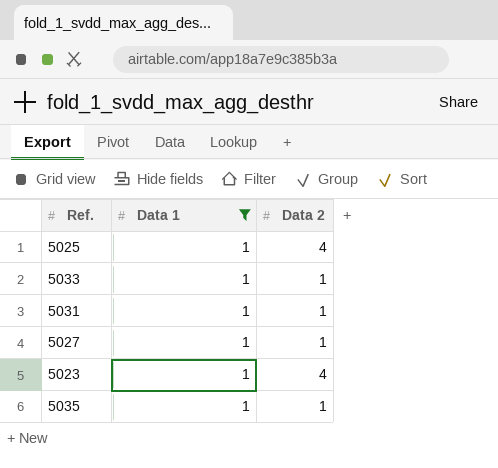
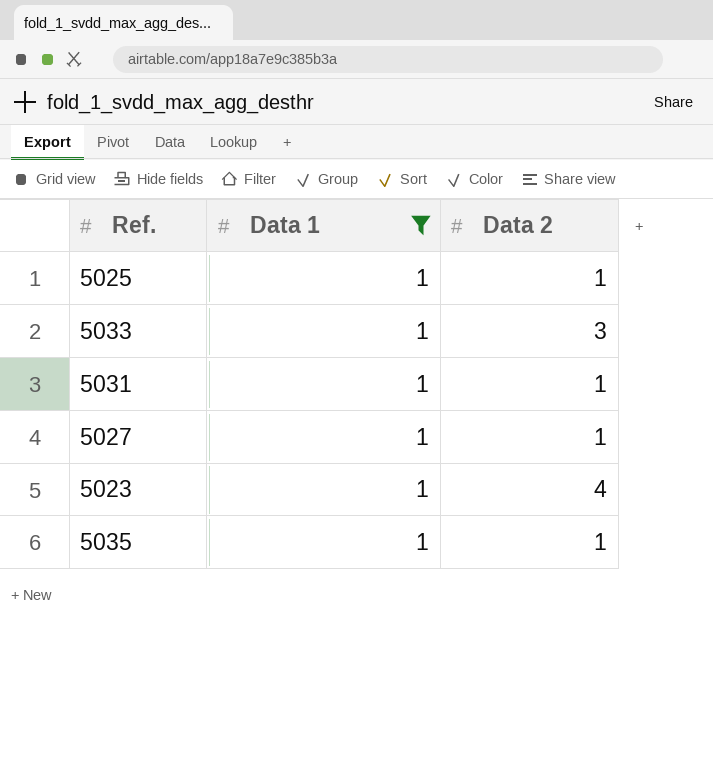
5025 | Data 2: 4 -> 1
5033 | Data 2: 1 -> 3

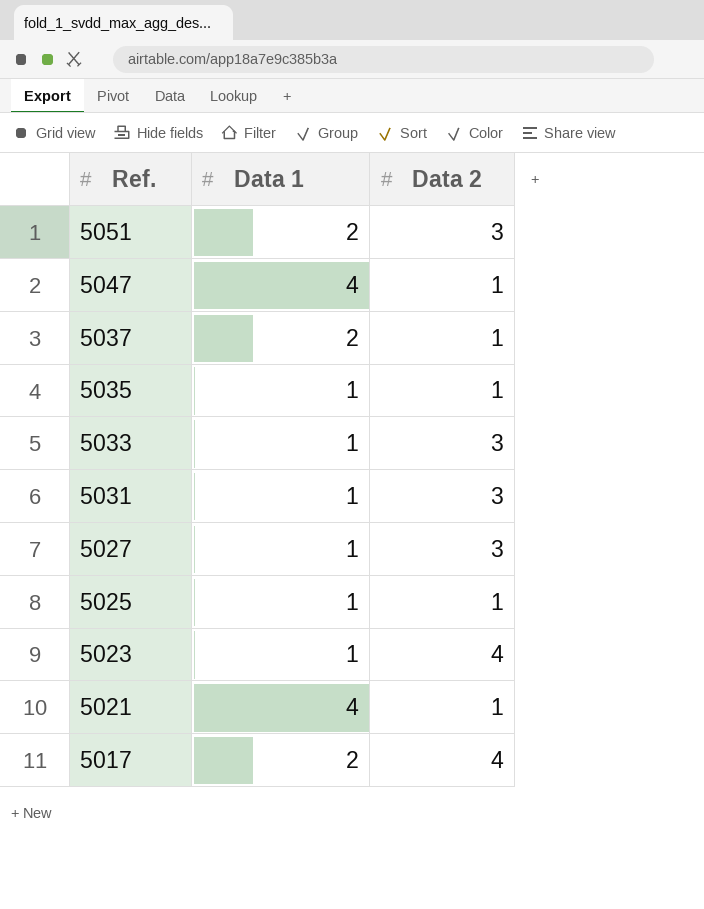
filter: Data 1 = 1 -> none
row order: none -> Ref. descending
5031 | Data 2: 1 -> 3
5027 | Data 2: 1 -> 3

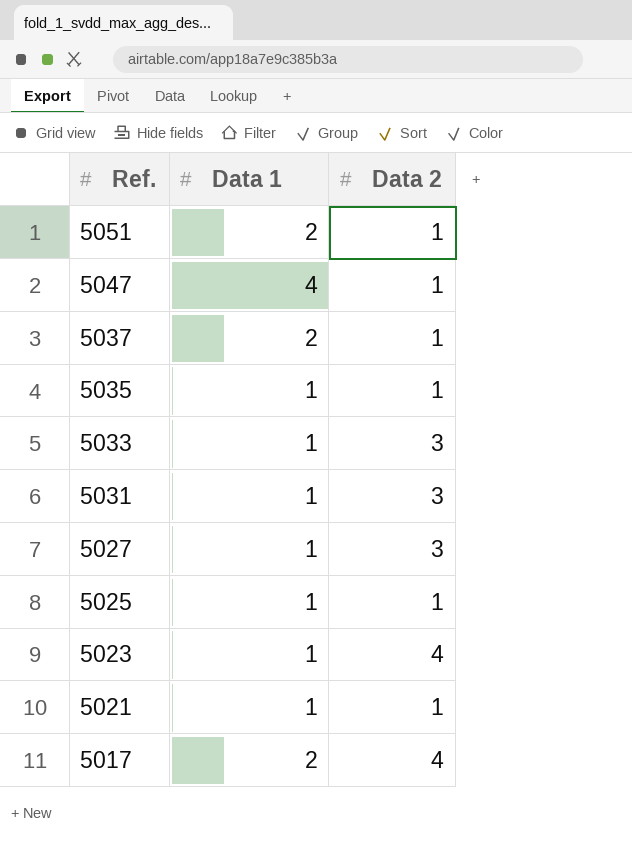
5051 | Data 2: 3 -> 1
5021 | Data 1: 4 -> 1

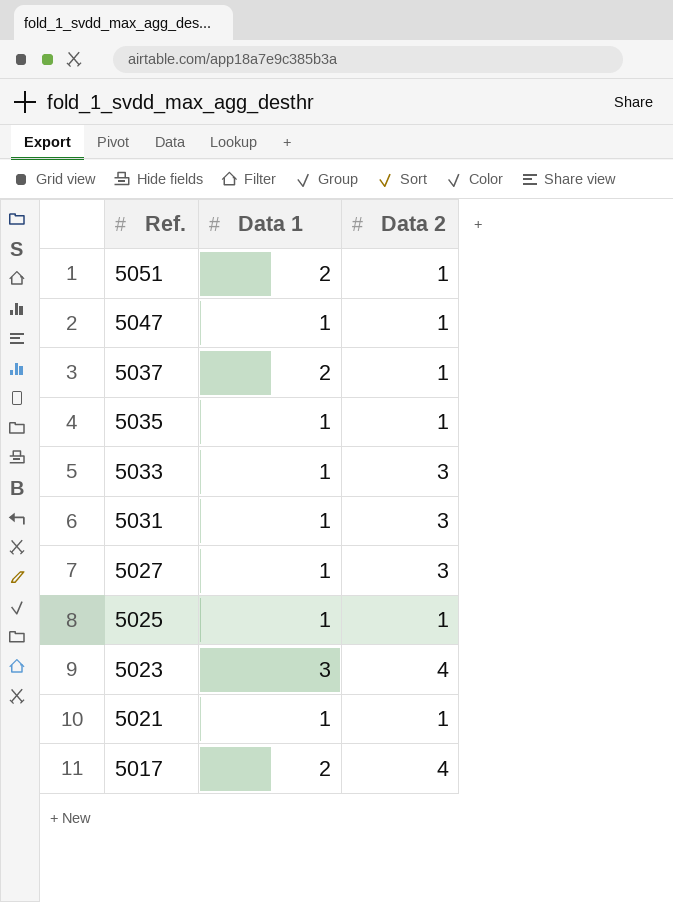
5047 | Data 1: 4 -> 1
5023 | Data 1: 1 -> 3

